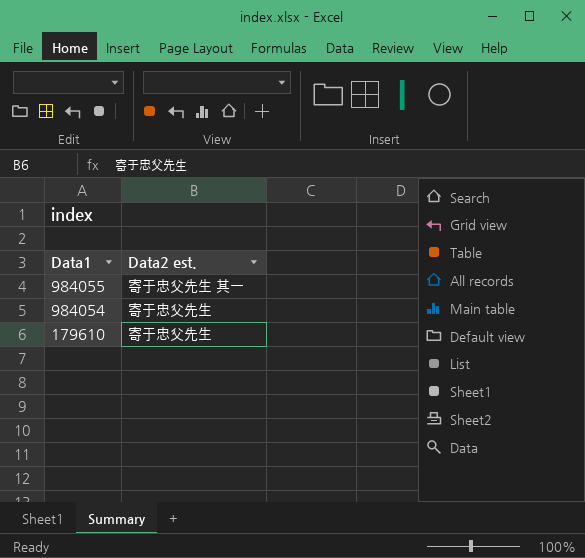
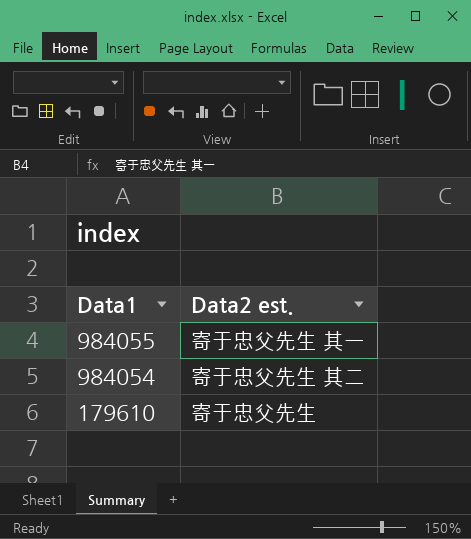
984054 | Data2 est.: 寄于忠父先生 -> 寄于忠父先生 其二

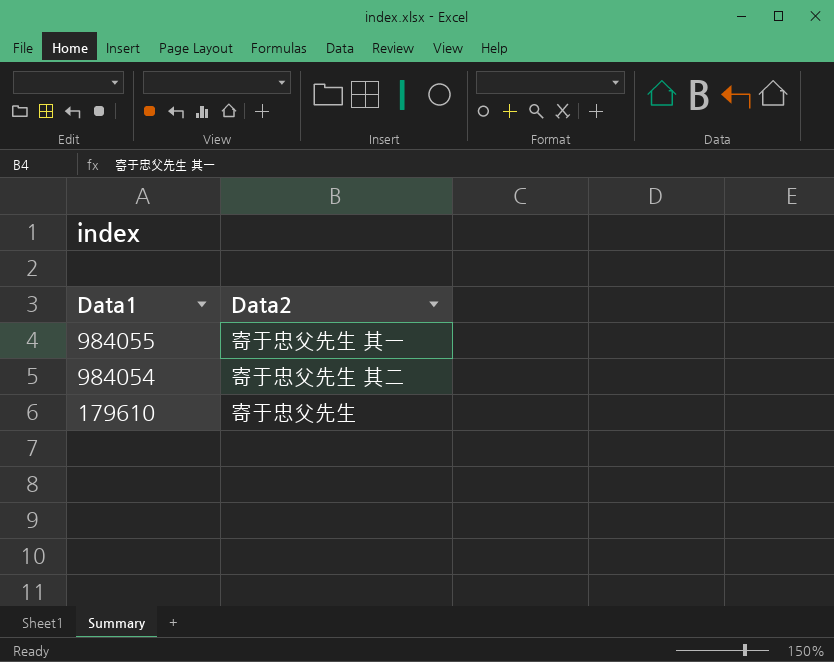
column name: Data2 est. -> Data2

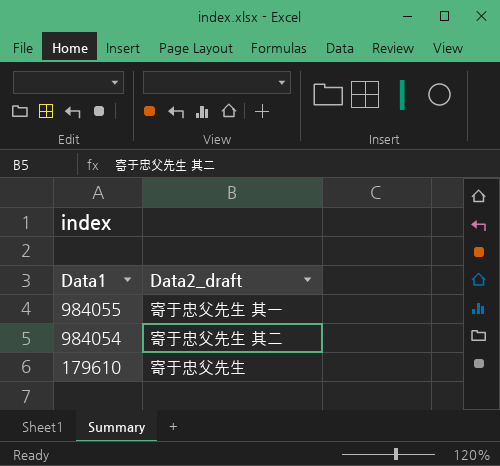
column name: Data2 -> Data2_draft

